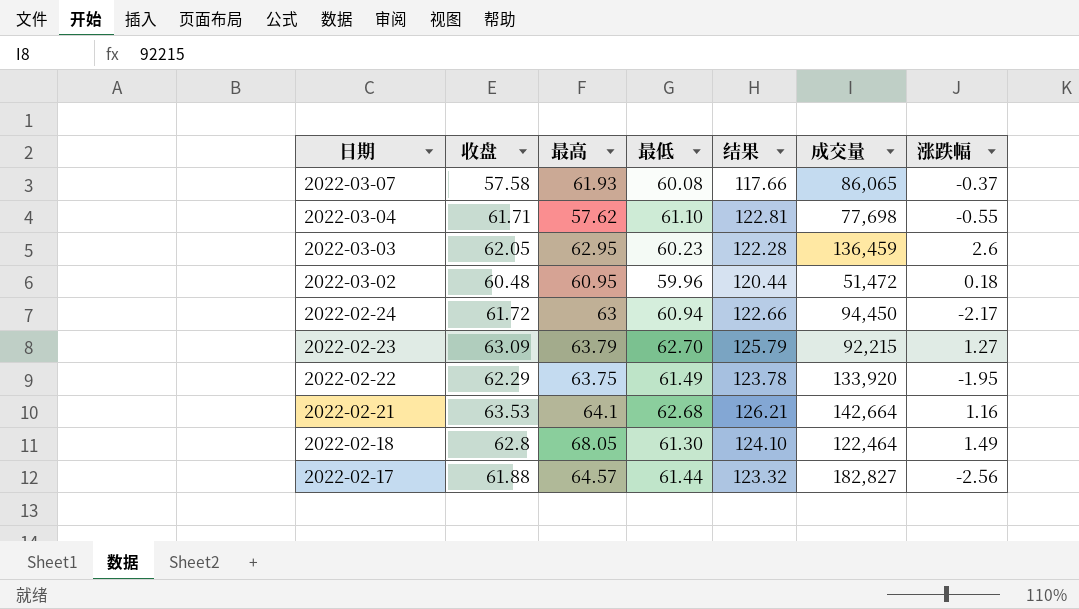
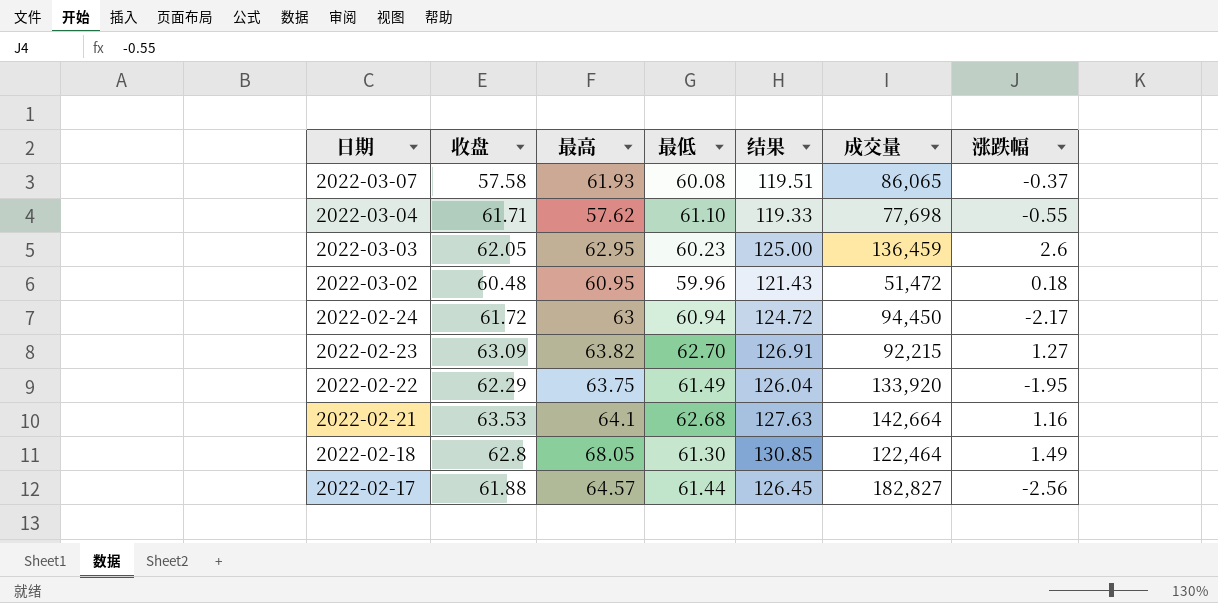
column 结果 | formula: [收盘] + [最低] -> [收盘] + [最高]
2022-02-23 | 最高: 63.79 -> 63.82

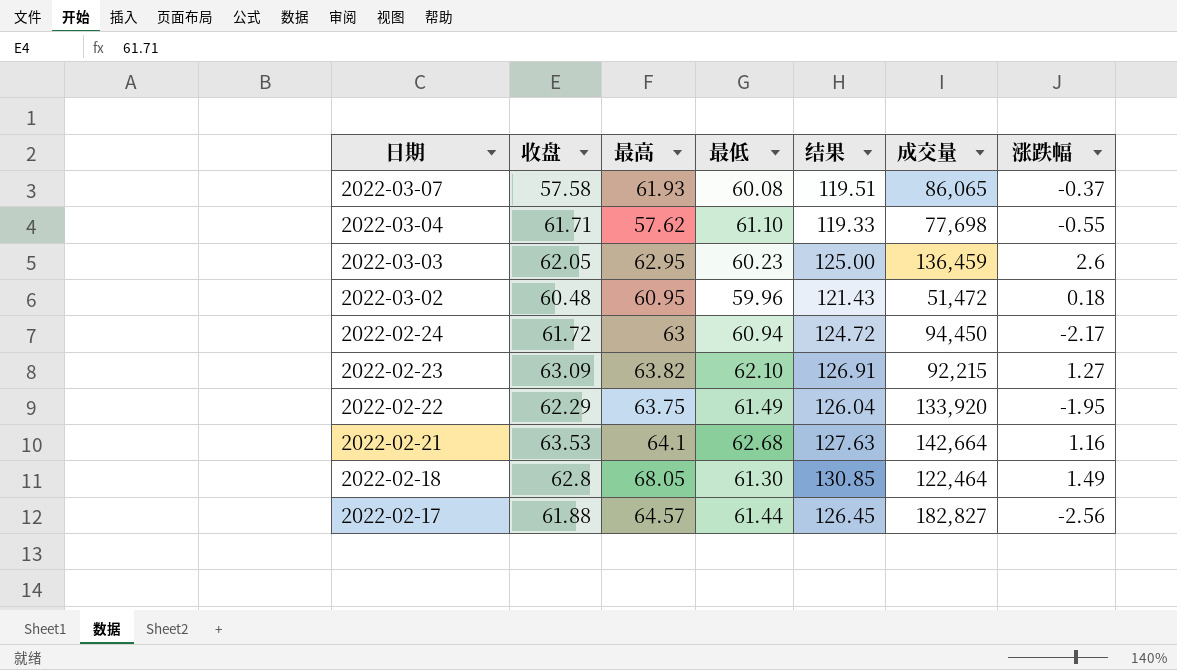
2022-02-23 | 最低: 62.70 -> 62.10

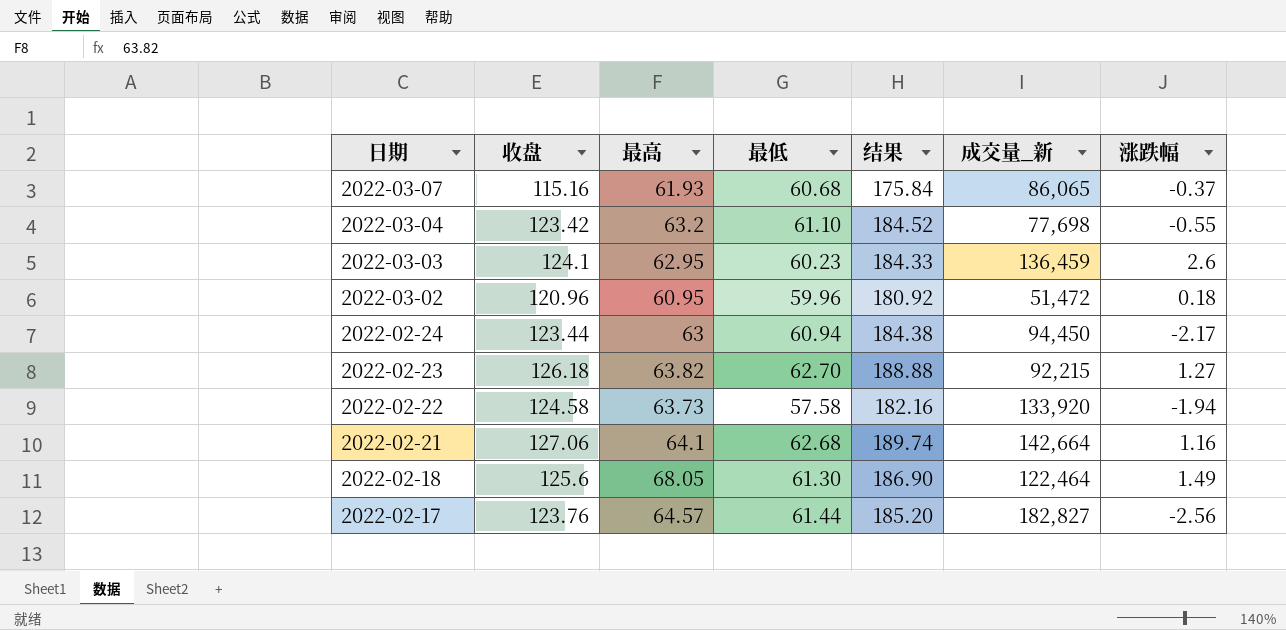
column 结果 | formula: [收盘] + [最高] -> [收盘] + [最低]
column name: 成交量 -> 成交量_新
2022-03-07 | 收盘: 57.58 -> 115.16
2022-03-07 | 最低: 60.08 -> 60.68
2022-03-04 | 收盘: 61.71 -> 123.42
2022-03-04 | 最高: 57.62 -> 63.2
2022-03-03 | 收盘: 62.05 -> 124.1
2022-03-02 | 收盘: 60.48 -> 120.96
2022-02-24 | 收盘: 61.72 -> 123.44
2022-02-23 | 收盘: 63.09 -> 126.18
2022-02-23 | 最低: 62.10 -> 62.70
2022-02-22 | 收盘: 62.29 -> 124.58
2022-02-22 | 最高: 63.75 -> 63.73
2022-02-22 | 最低: 61.49 -> 57.58
2022-02-22 | 涨跌幅: -1.95 -> -1.94
2022-02-21 | 收盘: 63.53 -> 127.06
2022-02-18 | 收盘: 62.8 -> 125.6
2022-02-17 | 收盘: 61.88 -> 123.76

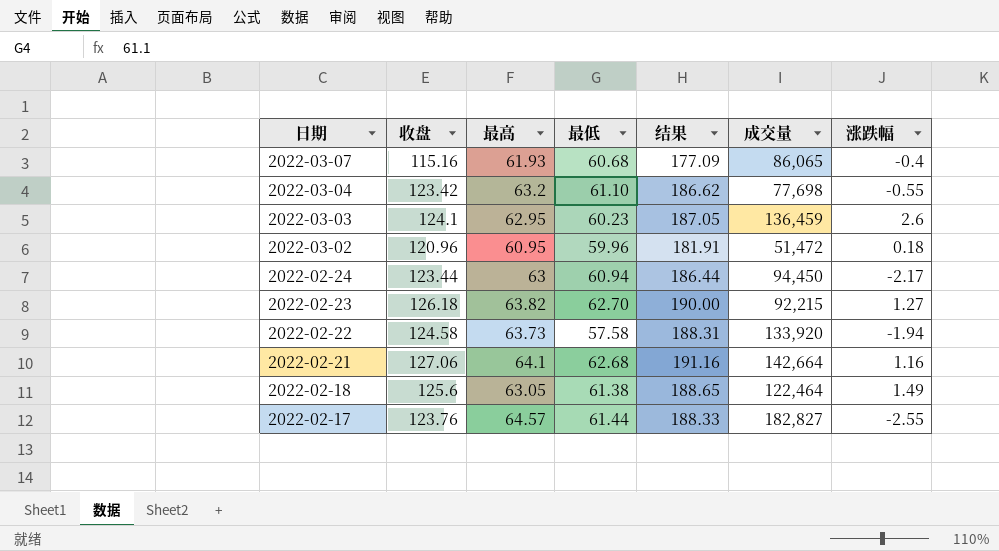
column 结果 | formula: [收盘] + [最低] -> [收盘] + [最高]
column name: 成交量_新 -> 成交量
2022-03-07 | 涨跌幅: -0.37 -> -0.4
2022-02-18 | 最高: 68.05 -> 63.05
2022-02-18 | 最低: 61.30 -> 61.38
2022-02-17 | 涨跌幅: -2.56 -> -2.55

